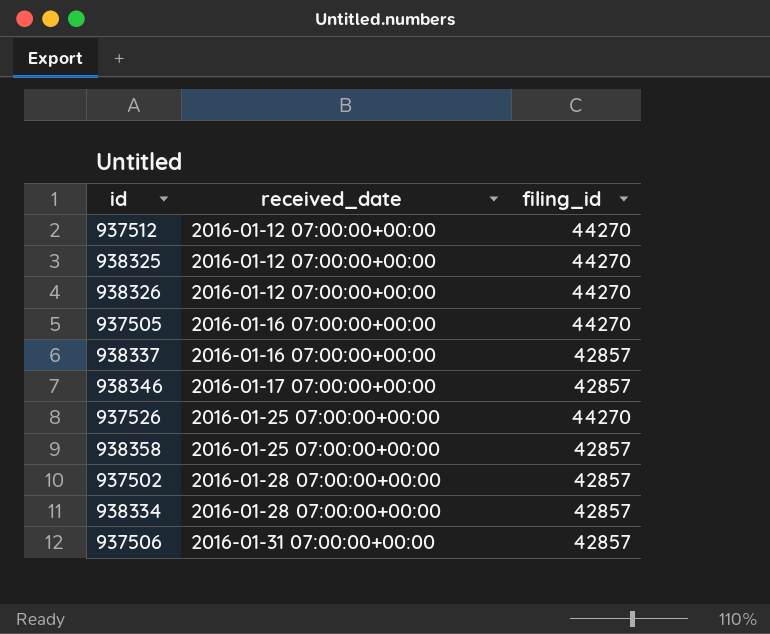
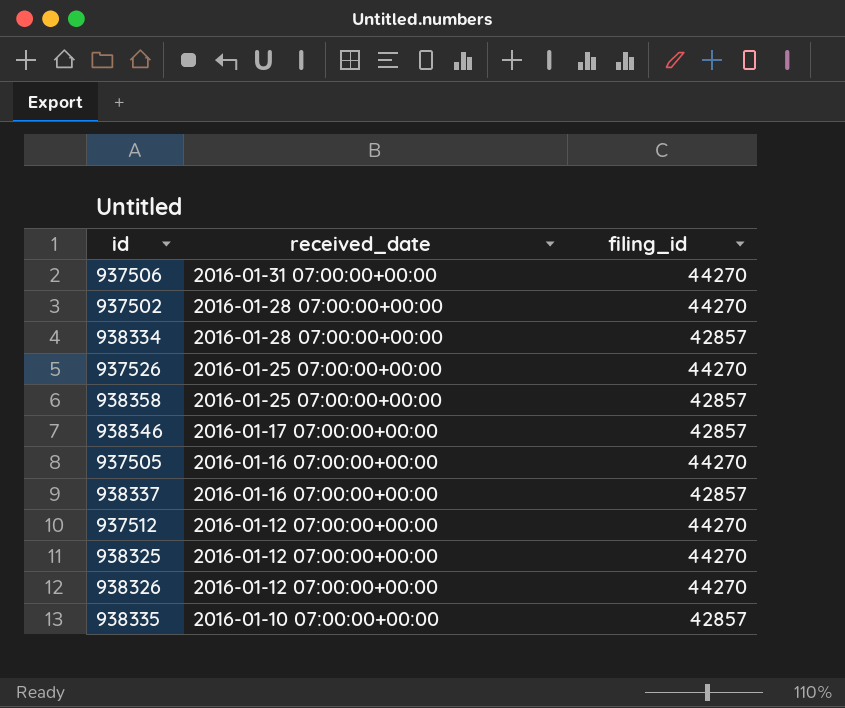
row order: received_date ascending -> received_date descending
937506 | filing_id: 42857 -> 44270
937502 | filing_id: 42857 -> 44270
row 938335: none -> 2016-01-10 07:00:00+00:00 | 42857

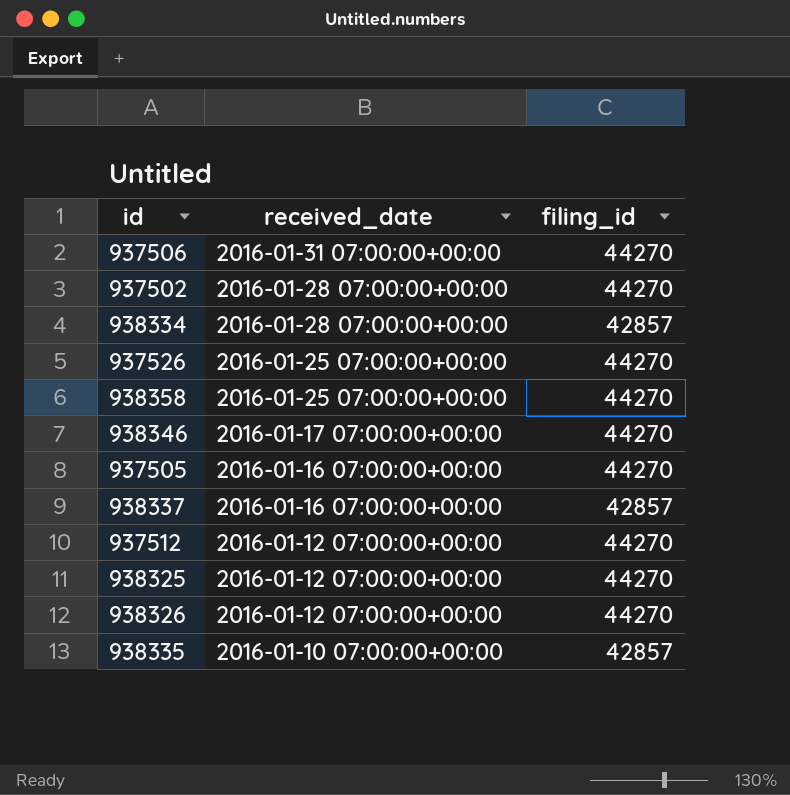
938358 | filing_id: 42857 -> 44270
938346 | filing_id: 42857 -> 44270

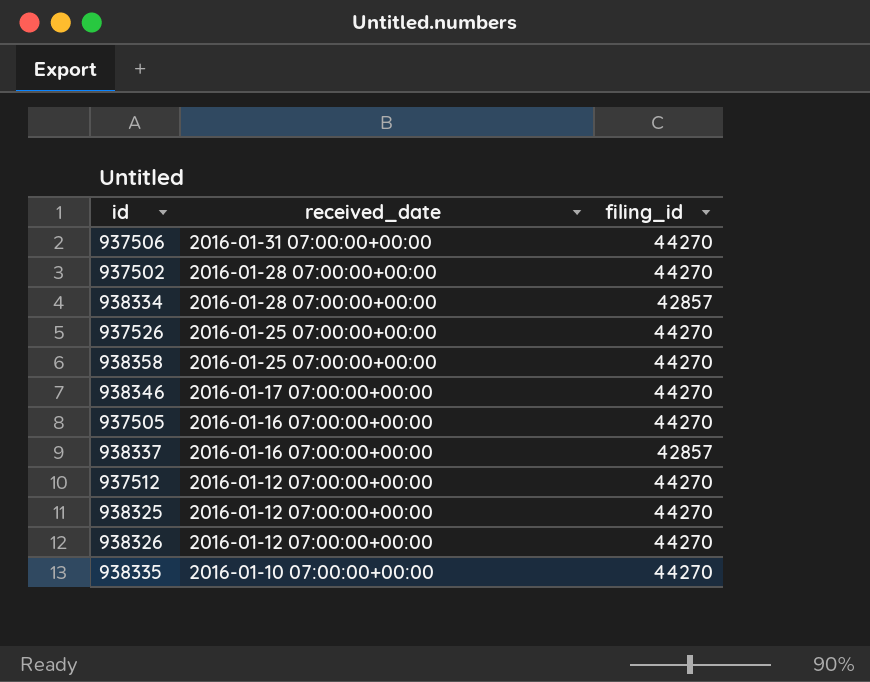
938335 | filing_id: 42857 -> 44270

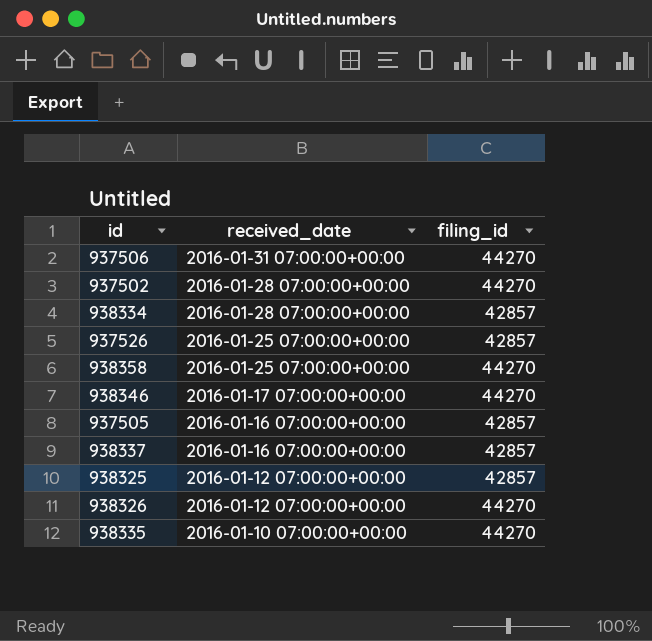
row 937512: 2016-01-12 07:00:00+00:00 | 44270 -> none
937526 | filing_id: 44270 -> 42857
937505 | filing_id: 44270 -> 42857
938325 | filing_id: 44270 -> 42857

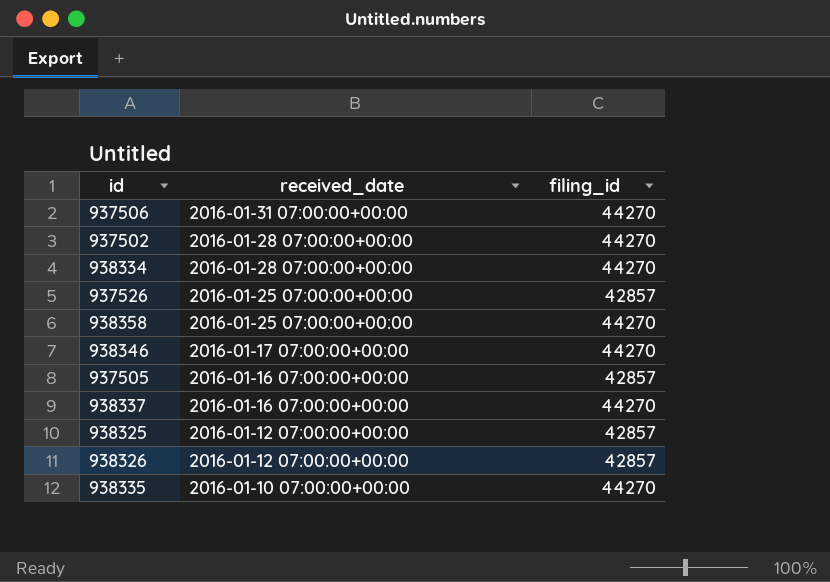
938334 | filing_id: 42857 -> 44270
938337 | filing_id: 42857 -> 44270
938326 | filing_id: 44270 -> 42857

